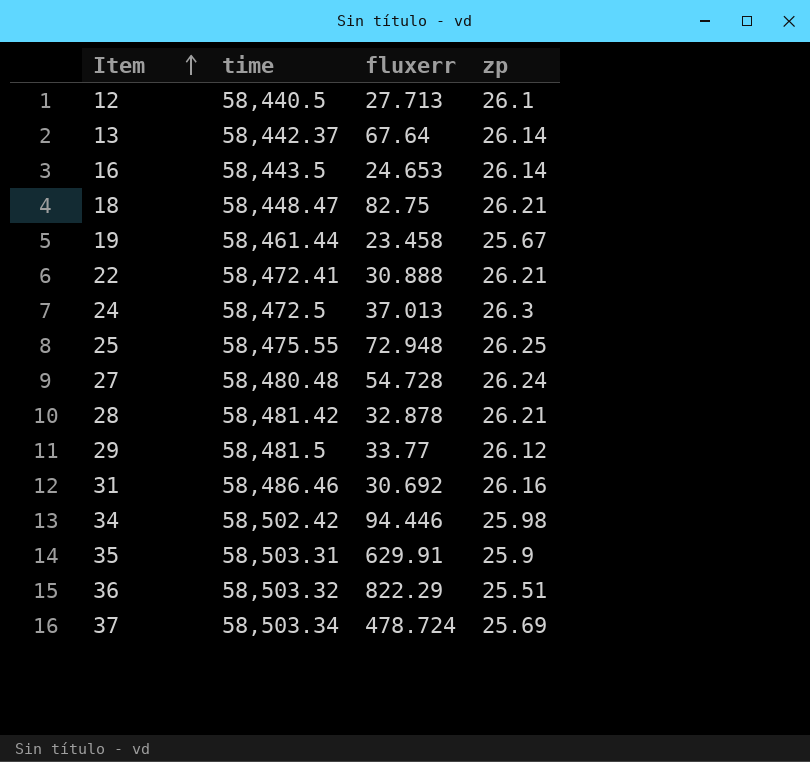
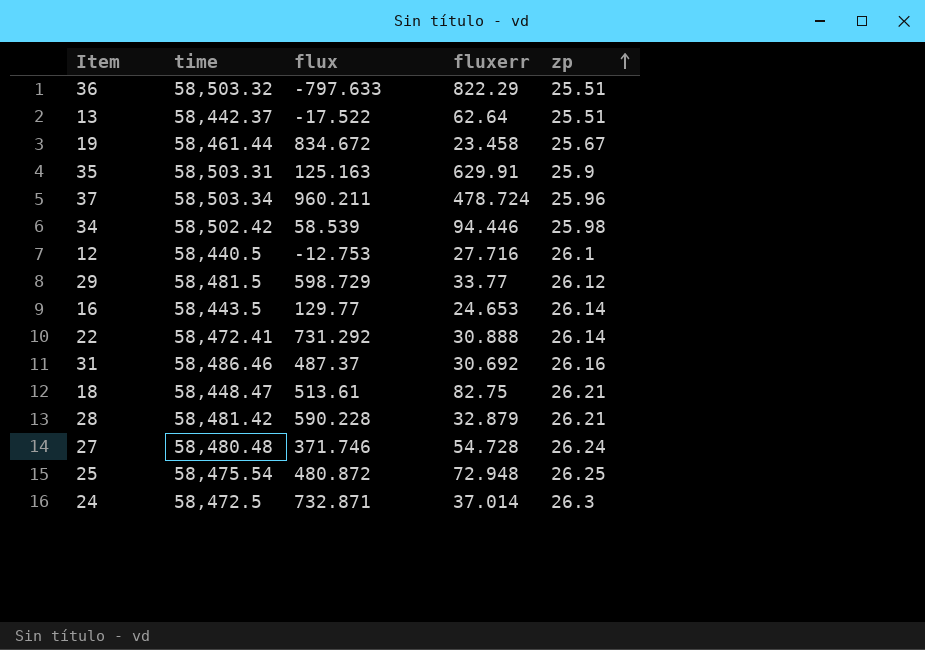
row order: Item ascending -> zp ascending
column flux | position: none -> 3
13 | fluxerr: 67.64 -> 62.64
13 | zp: 26.14 -> 25.51
37 | zp: 25.69 -> 25.96
12 | fluxerr: 27.713 -> 27.716
22 | zp: 26.21 -> 26.14
28 | fluxerr: 32.878 -> 32.879
25 | time: 58,475.55 -> 58,475.54
24 | fluxerr: 37.013 -> 37.014

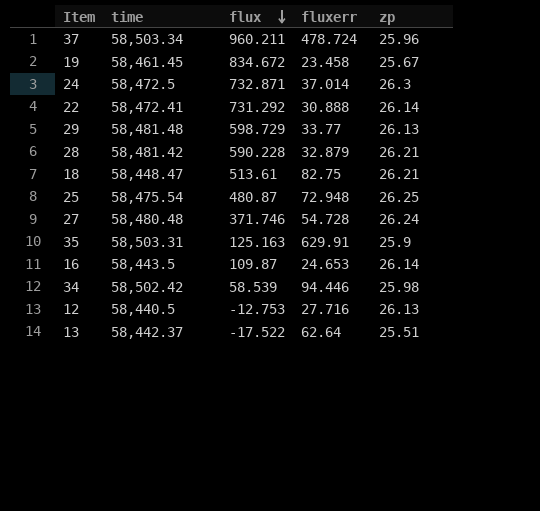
row order: zp ascending -> flux descending
row 36: 58,503.32 | -797.633 | 822.29 | 25.51 -> none
row 31: 58,486.46 | 487.37 | 30.692 | 26.16 -> none
19 | time: 58,461.44 -> 58,461.45
29 | time: 58,481.5 -> 58,481.48
29 | zp: 26.12 -> 26.13
25 | flux: 480.872 -> 480.87
16 | flux: 129.77 -> 109.87
12 | zp: 26.1 -> 26.13

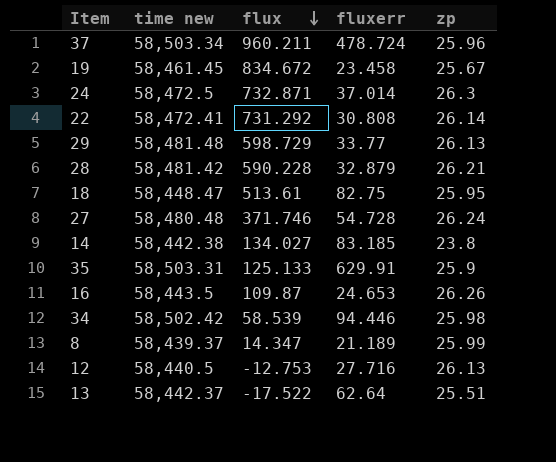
column name: time -> time new
row 25: 58,475.54 | 480.87 | 72.948 | 26.25 -> none
22 | fluxerr: 30.888 -> 30.808
18 | zp: 26.21 -> 25.95
row 14: none -> 58,442.38 | 134.027 | 83.185 | 23.8
35 | flux: 125.163 -> 125.133
16 | zp: 26.14 -> 26.26
row 8: none -> 58,439.37 | 14.347 | 21.189 | 25.99

